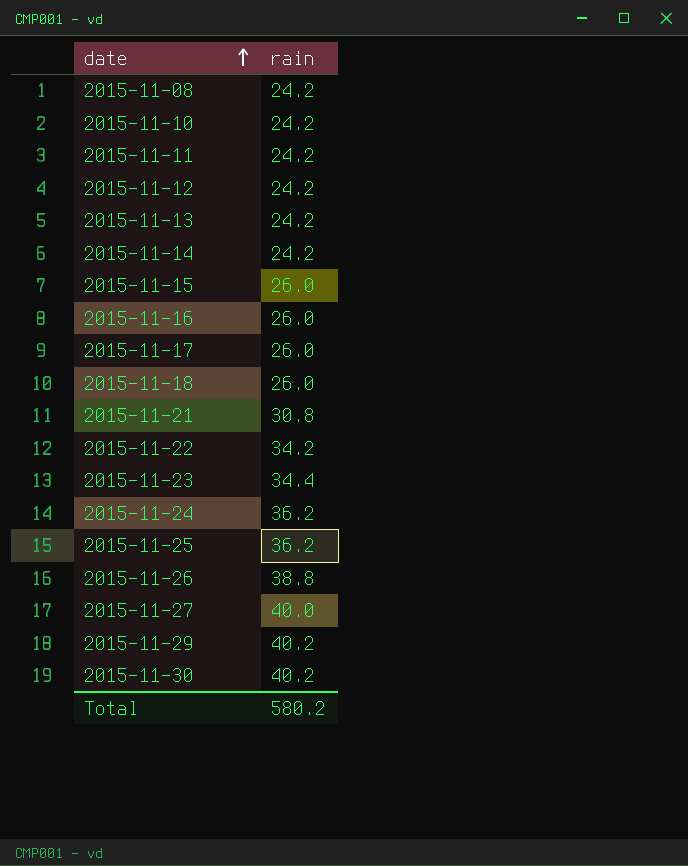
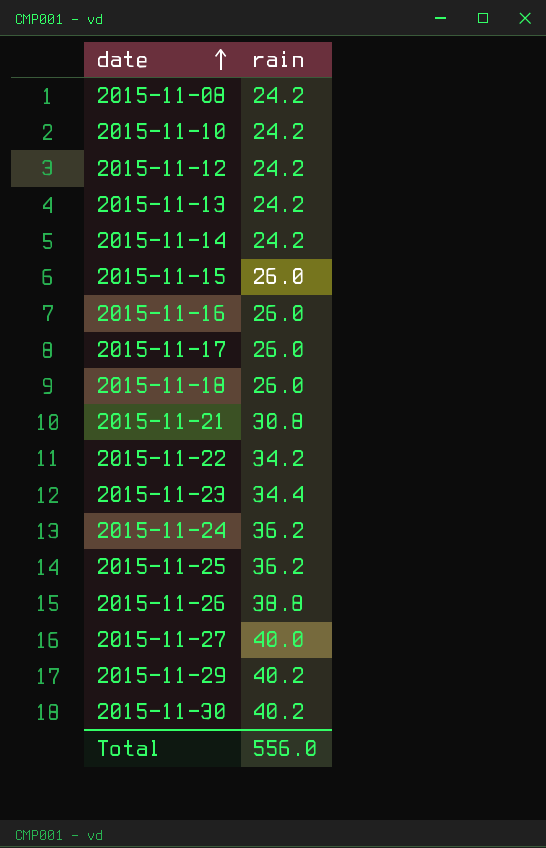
row 2015-11-11: 24.2 -> none
Total | rain: 580.2 -> 556.0

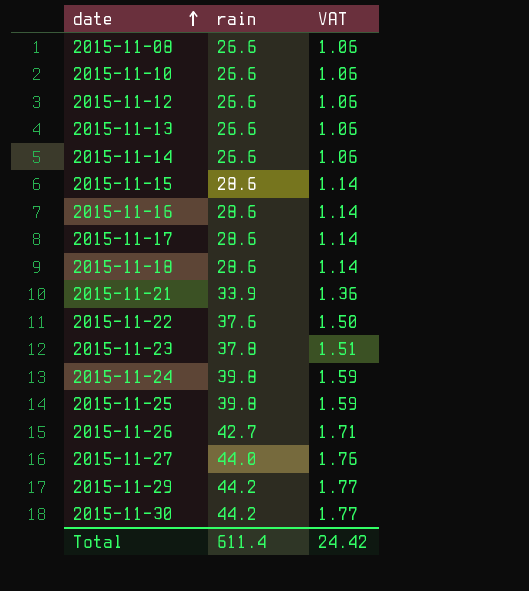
column VAT | formula: none -> [rain] * 0.04
2015-11-08 | rain: 24.2 -> 26.6
2015-11-10 | rain: 24.2 -> 26.6
2015-11-12 | rain: 24.2 -> 26.6
2015-11-13 | rain: 24.2 -> 26.6
2015-11-14 | rain: 24.2 -> 26.6
2015-11-15 | rain: 26.0 -> 28.6
2015-11-16 | rain: 26.0 -> 28.6
2015-11-17 | rain: 26.0 -> 28.6
2015-11-18 | rain: 26.0 -> 28.6
2015-11-21 | rain: 30.8 -> 33.9
2015-11-22 | rain: 34.2 -> 37.6
2015-11-23 | rain: 34.4 -> 37.8
2015-11-24 | rain: 36.2 -> 39.8
2015-11-25 | rain: 36.2 -> 39.8
2015-11-26 | rain: 38.8 -> 42.7
2015-11-27 | rain: 40.0 -> 44.0
2015-11-29 | rain: 40.2 -> 44.2
2015-11-30 | rain: 40.2 -> 44.2
Total | rain: 556.0 -> 611.4

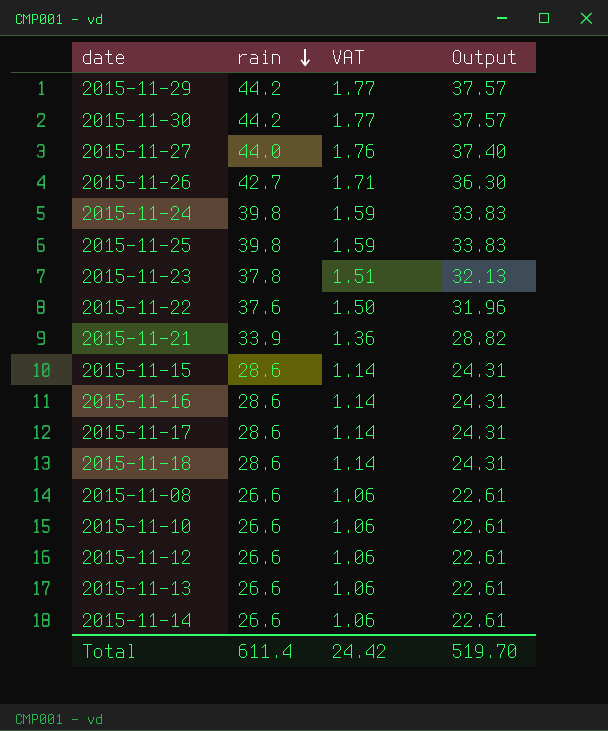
row order: date ascending -> rain descending
column Output | formula: none -> [rain] * 0.85

